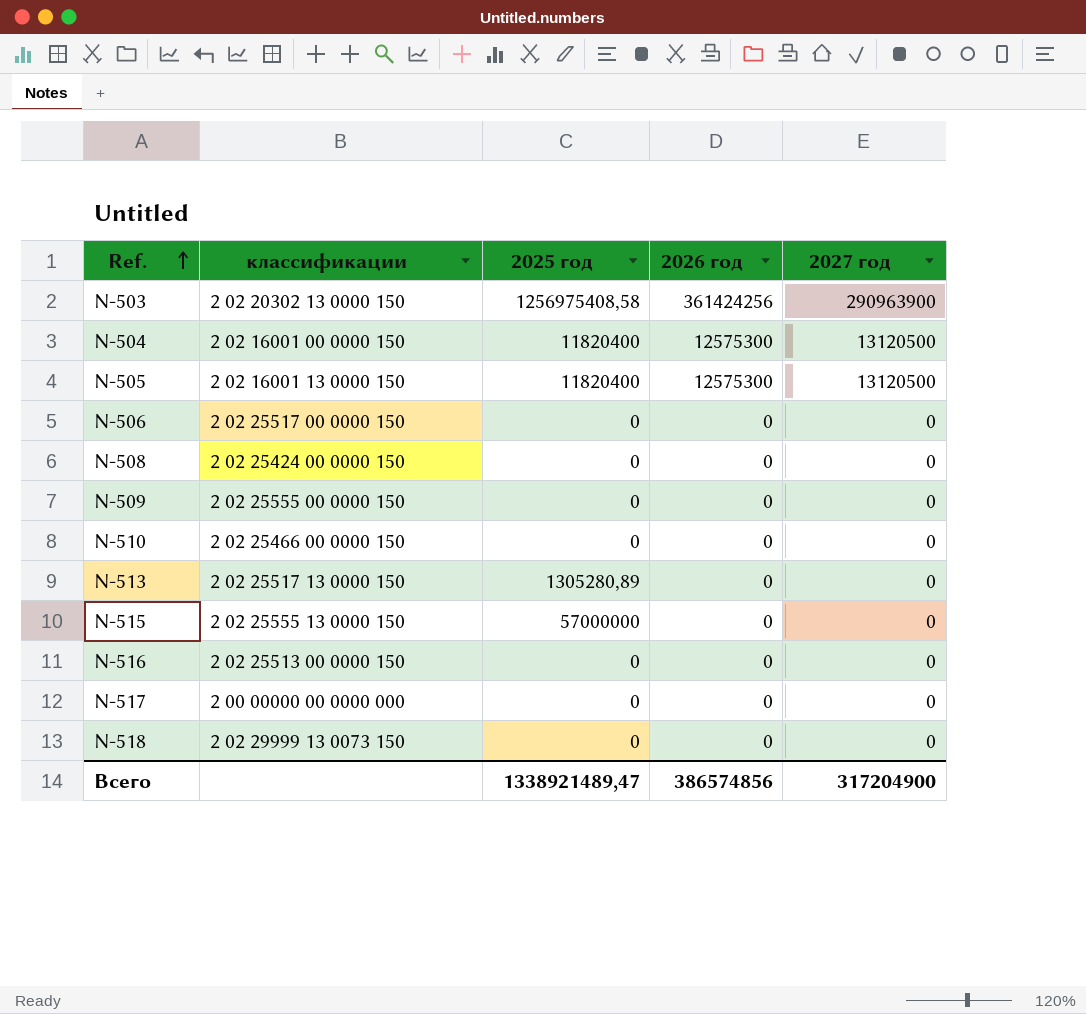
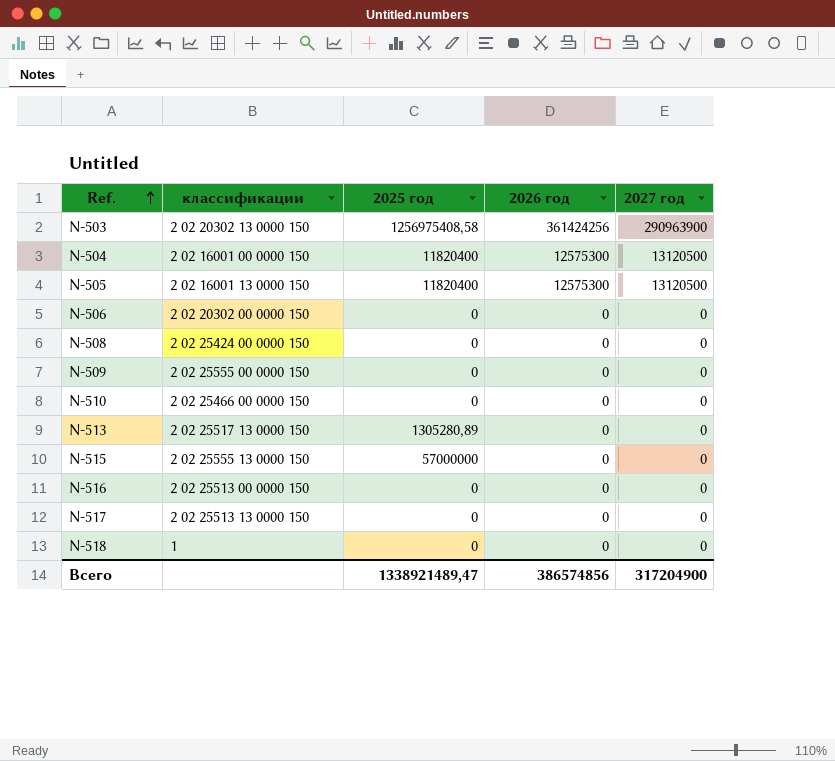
N-506 | классификации: 2 02 25517 00 0000 150 -> 2 02 20302 00 0000 150
N-517 | классификации: 2 00 00000 00 0000 000 -> 2 02 25513 13 0000 150
N-518 | классификации: 2 02 29999 13 0073 150 -> 1

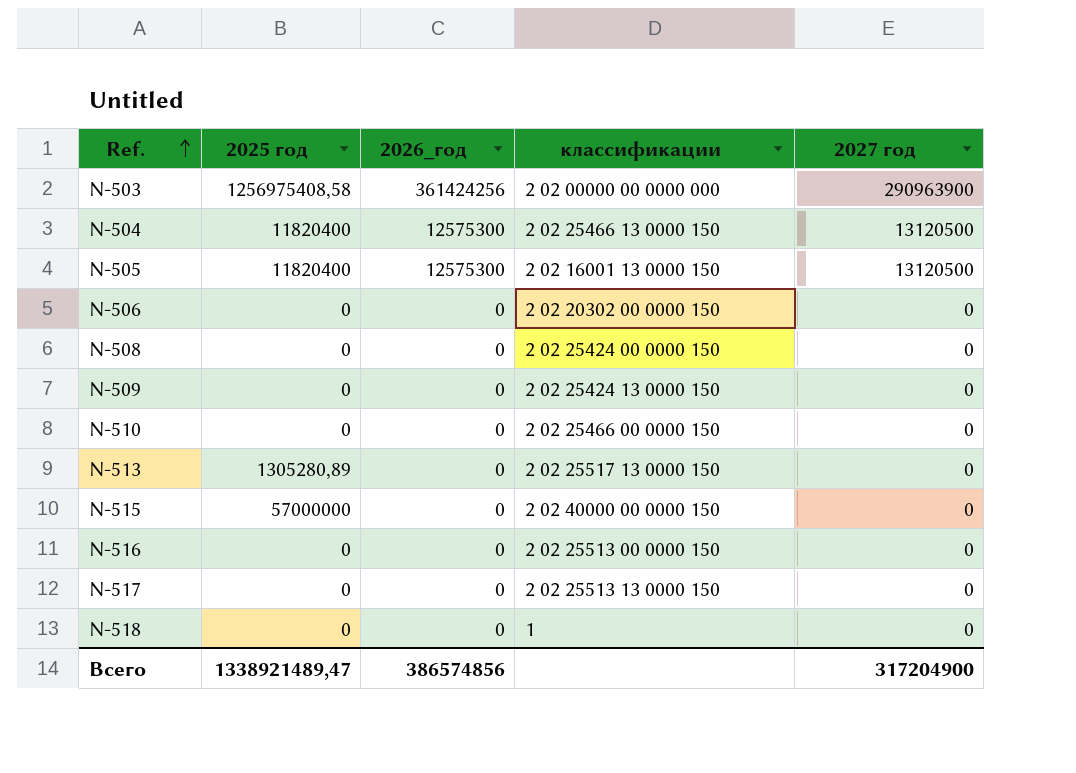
column name: 2026 год -> 2026_год
column классификации | position: 2 -> 4
N-503 | классификации: 2 02 20302 13 0000 150 -> 2 02 00000 00 0000 000
N-504 | классификации: 2 02 16001 00 0000 150 -> 2 02 25466 13 0000 150
N-509 | классификации: 2 02 25555 00 0000 150 -> 2 02 25424 13 0000 150
N-515 | классификации: 2 02 25555 13 0000 150 -> 2 02 40000 00 0000 150

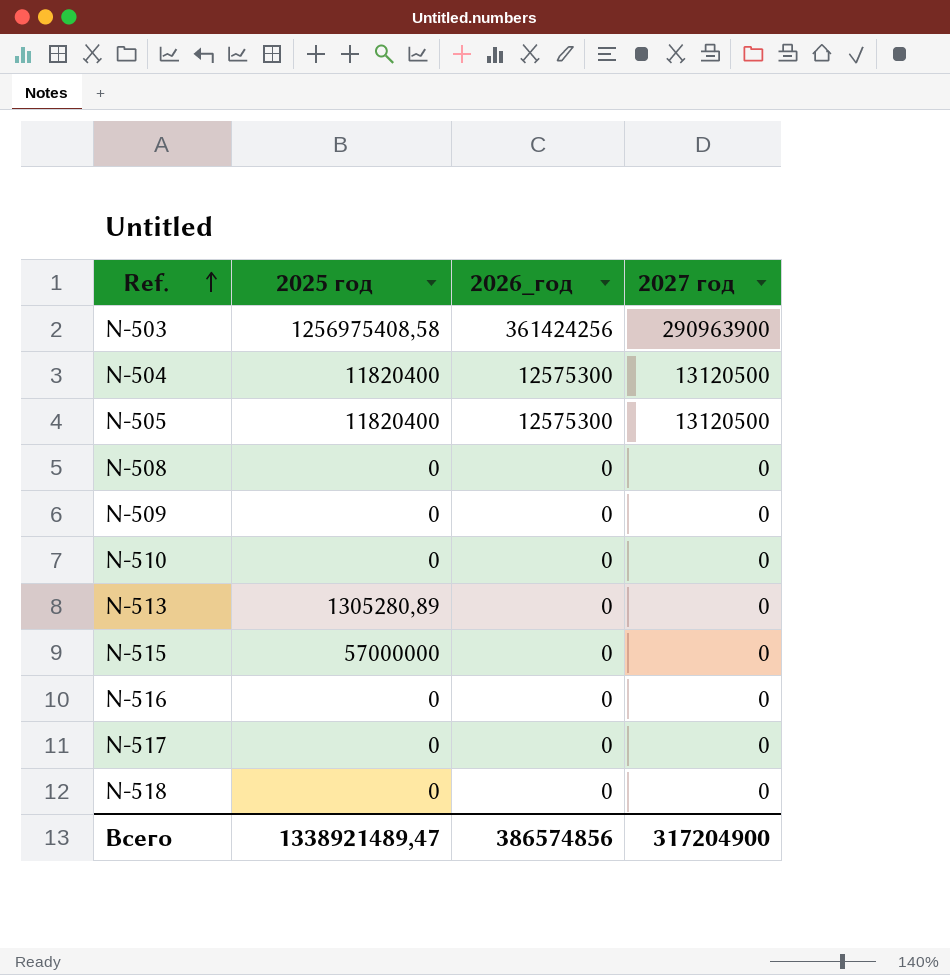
column классификации | position: 4 -> none
row N-506: 0 | 0 | 2 02 20302 00 0000 150 | 0 -> none

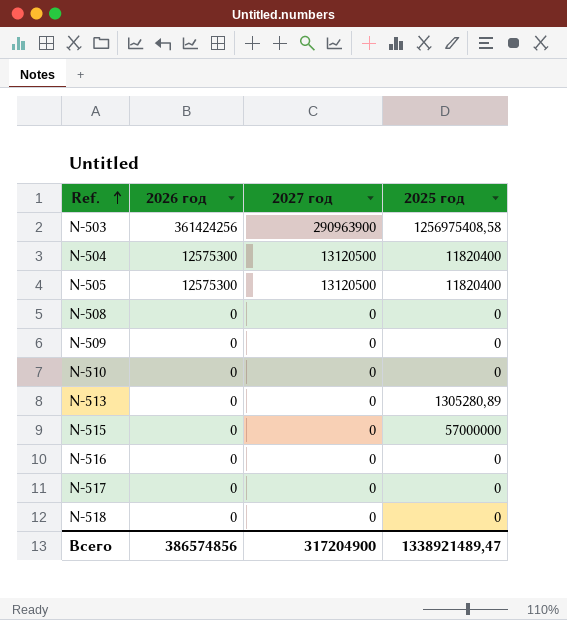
column name: 2026_год -> 2026 год
column 2025 год | position: 2 -> 4

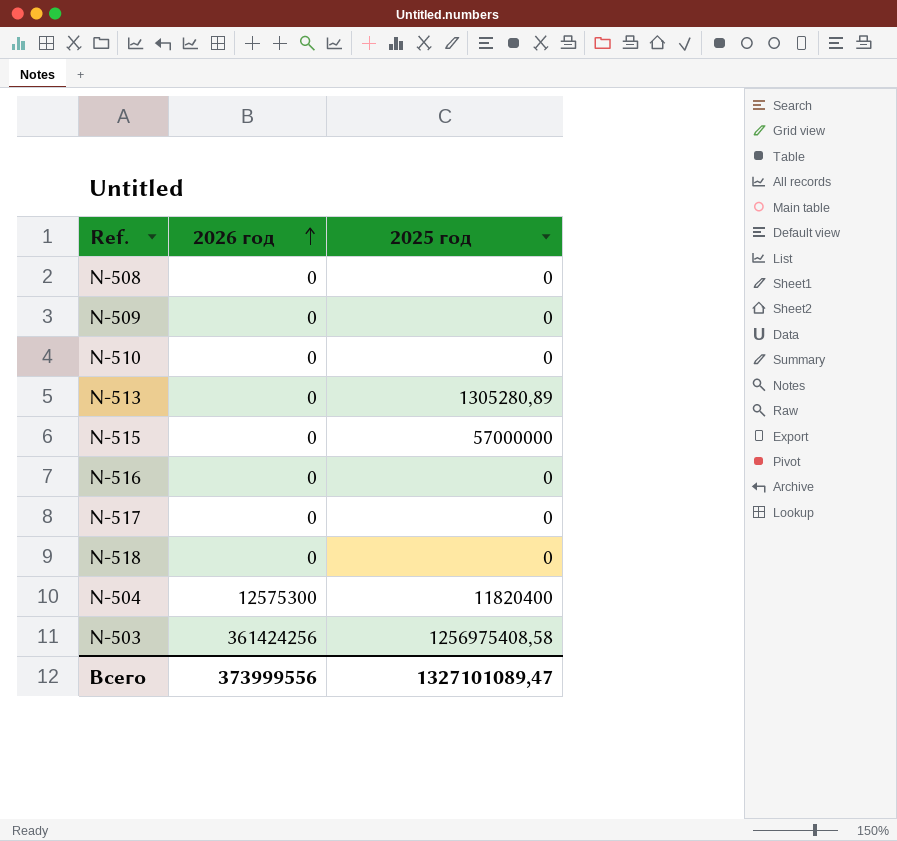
row order: Ref. ascending -> 2026 год ascending
column 2027 год | position: 3 -> none
row N-505: 12575300 | 13120500 | 11820400 -> none
Всего | 2026 год: 386574856 -> 373999556
Всего | 2025 год: 1338921489,47 -> 1327101089,47

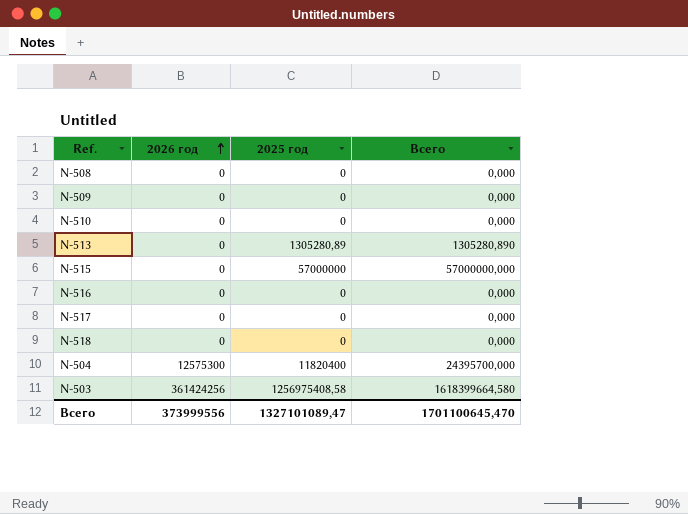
column Всего | formula: none -> [2026 год] + [2025 год]

